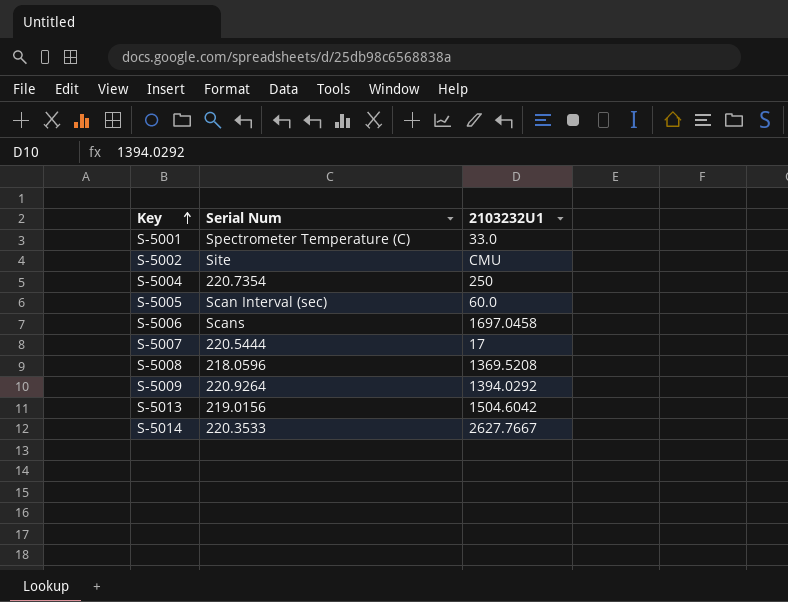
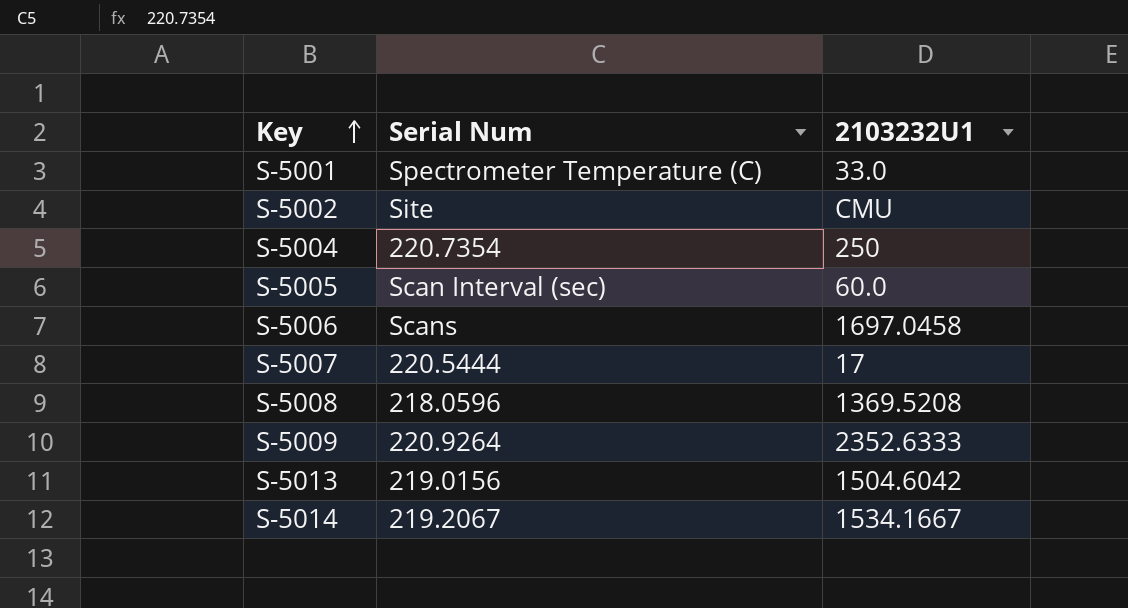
S-5009 | 2103232U1: 1394.0292 -> 2352.6333
S-5014 | Serial Num: 220.3533 -> 219.2067
S-5014 | 2103232U1: 2627.7667 -> 1534.1667

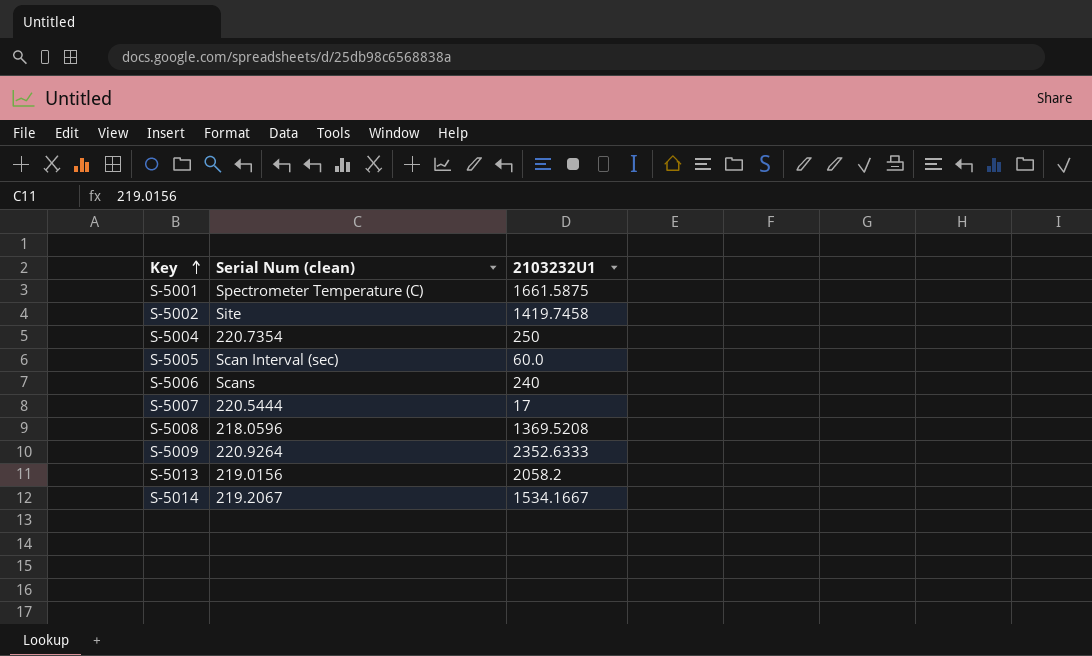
column name: Serial Num -> Serial Num (clean)
S-5001 | 2103232U1: 33.0 -> 1661.5875
S-5002 | 2103232U1: CMU -> 1419.7458
S-5006 | 2103232U1: 1697.0458 -> 240
S-5013 | 2103232U1: 1504.6042 -> 2058.2

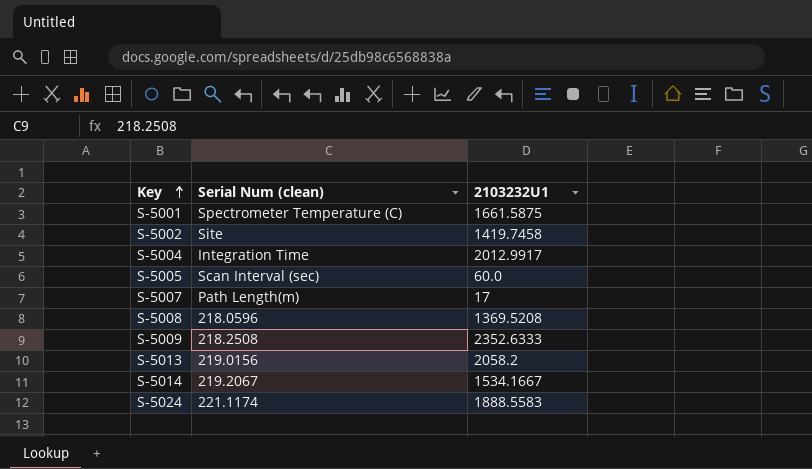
row S-5006: Scans | 240 -> none
S-5004 | Serial Num (clean): 220.7354 -> Integration Time
S-5004 | 2103232U1: 250 -> 2012.9917
S-5007 | Serial Num (clean): 220.5444 -> Path Length(m)
S-5009 | Serial Num (clean): 220.9264 -> 218.2508
row S-5024: none -> 221.1174 | 1888.5583

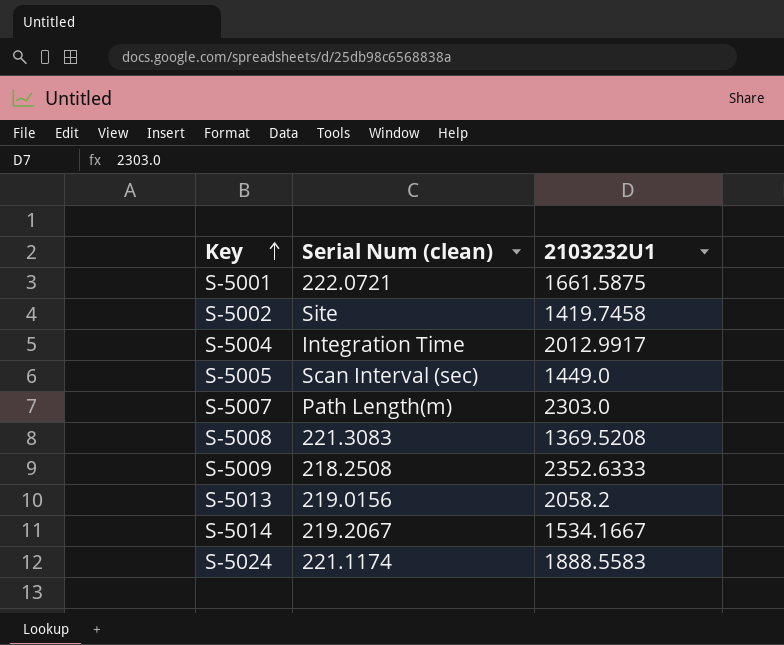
S-5001 | Serial Num (clean): Spectrometer Temperature (C) -> 222.0721
S-5005 | 2103232U1: 60.0 -> 1449.0
S-5007 | 2103232U1: 17 -> 2303.0
S-5008 | Serial Num (clean): 218.0596 -> 221.3083

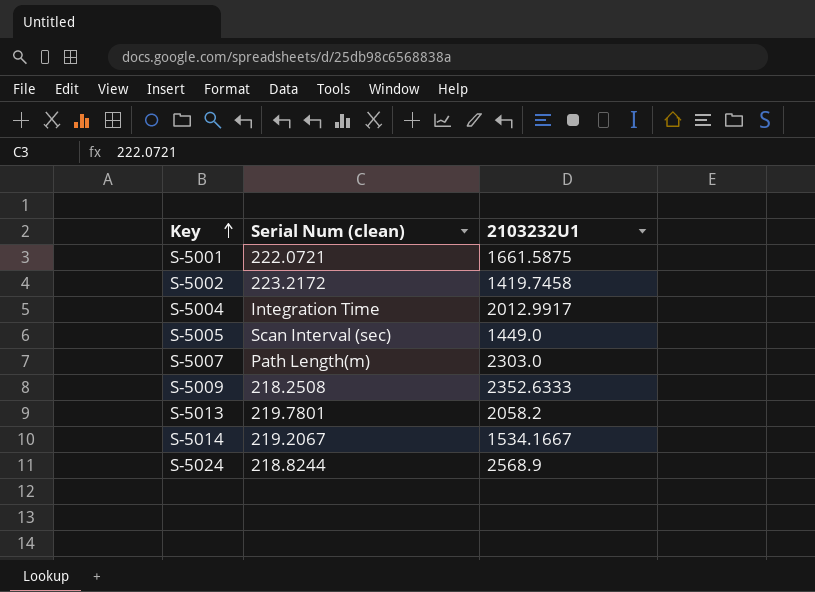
row S-5008: 221.3083 | 1369.5208 -> none
S-5002 | Serial Num (clean): Site -> 223.2172
S-5013 | Serial Num (clean): 219.0156 -> 219.7801
S-5024 | Serial Num (clean): 221.1174 -> 218.8244
S-5024 | 2103232U1: 1888.5583 -> 2568.9

